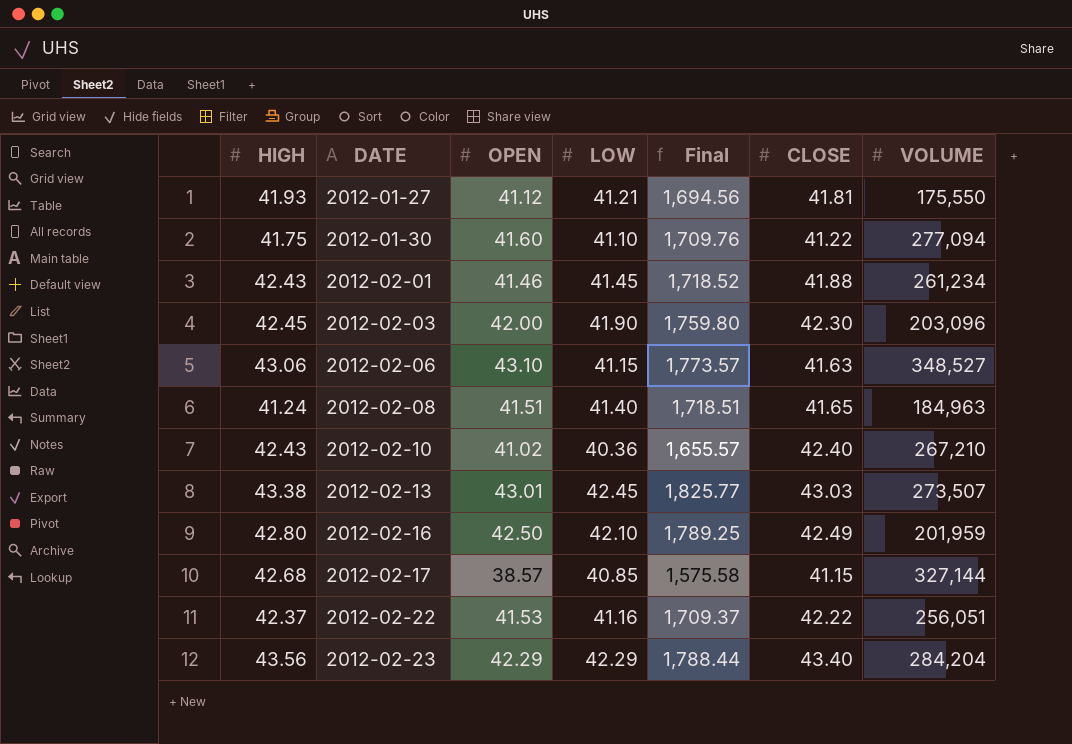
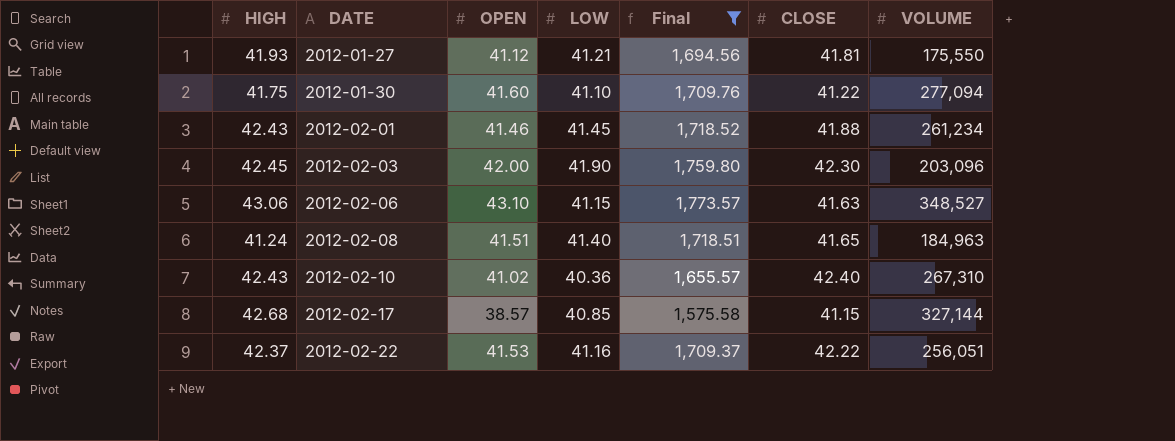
filter: none -> Final <= 1,773.57
2012-02-10 | VOLUME: 267,210 -> 267,310

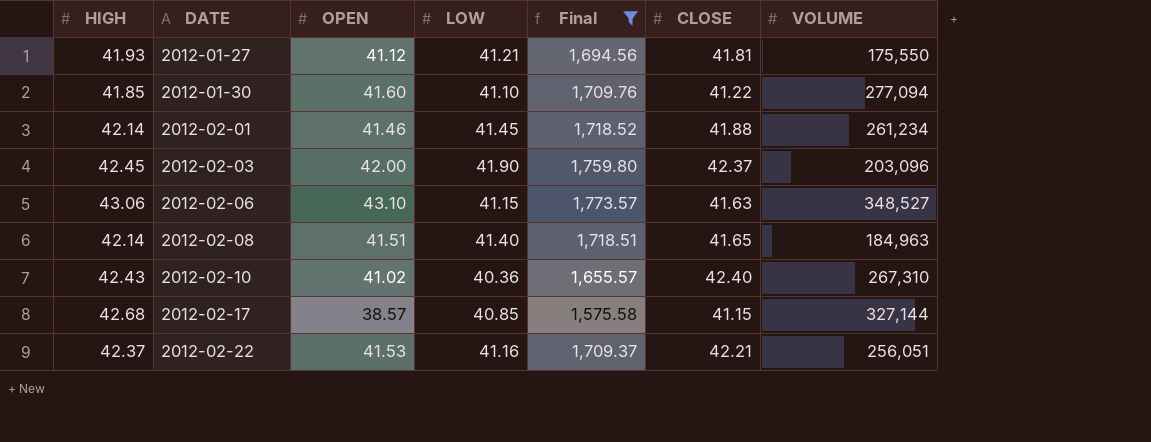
2012-01-30 | HIGH: 41.75 -> 41.85
2012-02-01 | HIGH: 42.43 -> 42.14
2012-02-03 | CLOSE: 42.30 -> 42.37
2012-02-08 | HIGH: 41.24 -> 42.14
2012-02-22 | CLOSE: 42.22 -> 42.21

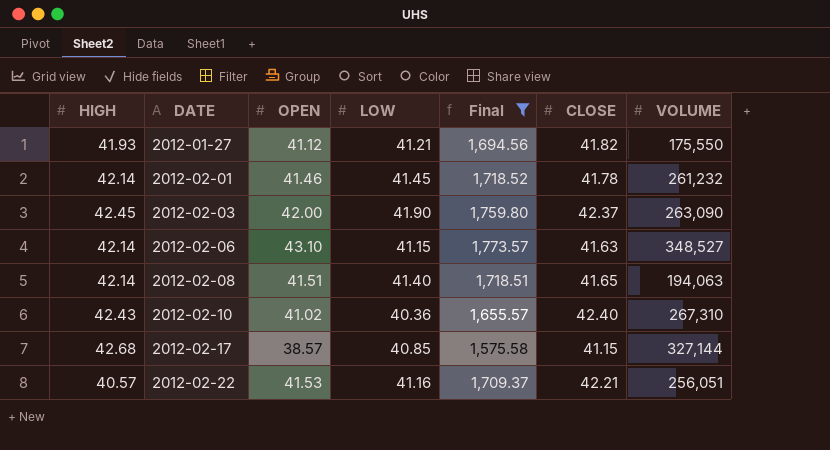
row 2012-01-30: 41.85 | 41.60 | 41.10 | 1,709.76 | 41.22 | 277,094 -> none
2012-01-27 | CLOSE: 41.81 -> 41.82
2012-02-01 | CLOSE: 41.88 -> 41.78
2012-02-01 | VOLUME: 261,234 -> 261,232
2012-02-03 | VOLUME: 203,096 -> 263,090
2012-02-06 | HIGH: 43.06 -> 42.14
2012-02-08 | VOLUME: 184,963 -> 194,063
2012-02-22 | HIGH: 42.37 -> 40.57

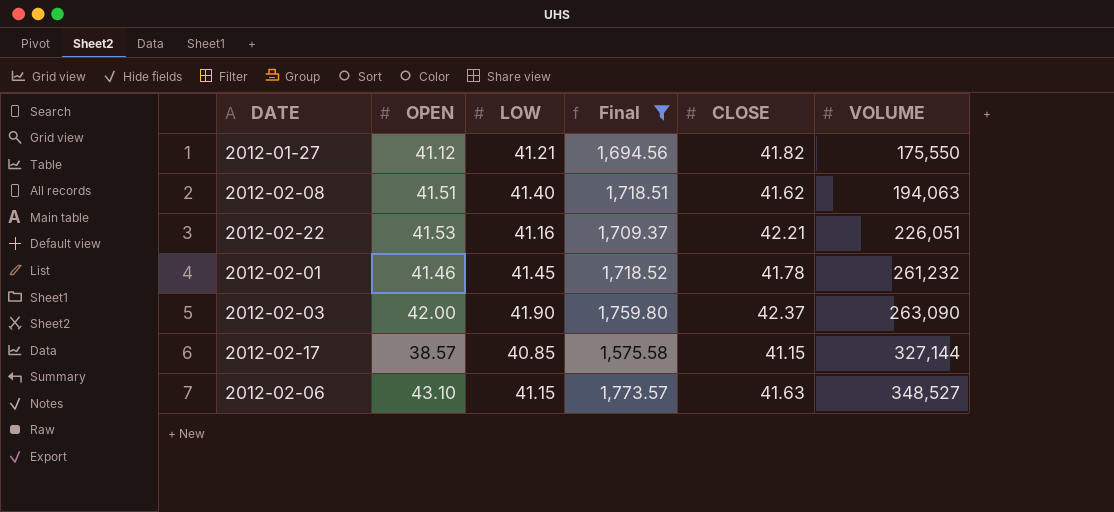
row order: DATE ascending -> VOLUME ascending
column HIGH | position: 1 -> none
row 2012-02-10: 42.43 | 41.02 | 40.36 | 1,655.57 | 42.40 | 267,310 -> none
2012-02-08 | CLOSE: 41.65 -> 41.62
2012-02-22 | VOLUME: 256,051 -> 226,051

